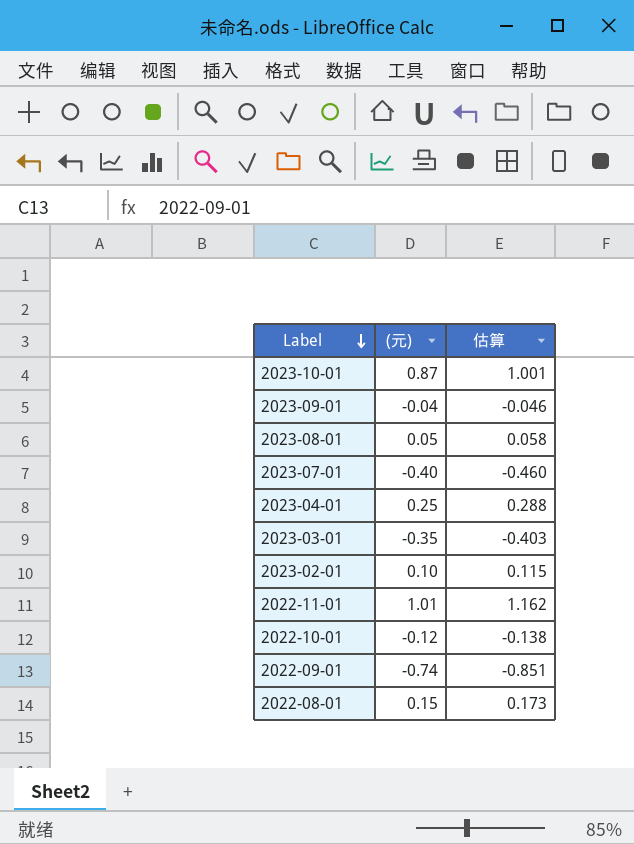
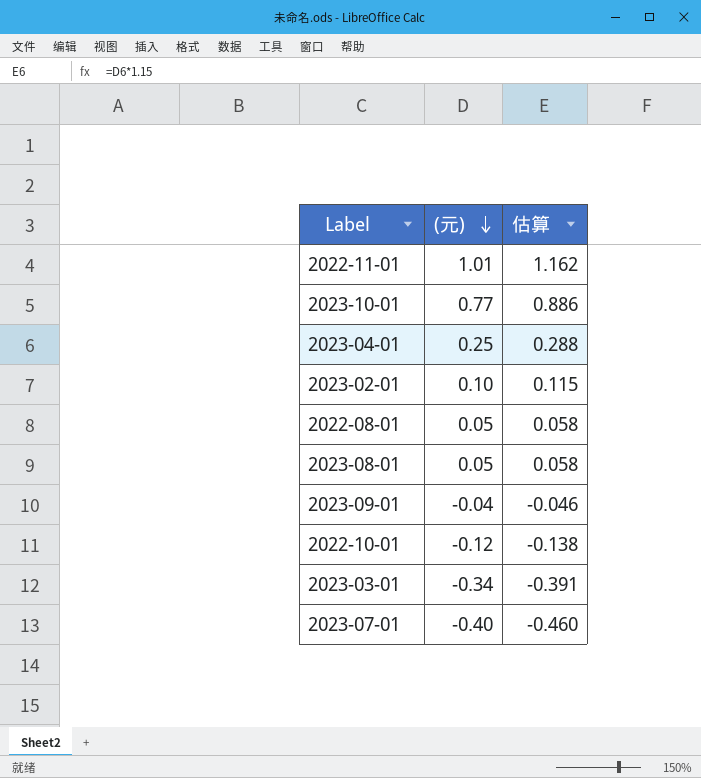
row order: Label descending -> (元) descending
row 2022-09-01: -0.74 | -0.851 -> none
2023-10-01 | (元): 0.87 -> 0.77
2023-10-01 | 估算: 1.001 -> 0.886
2022-08-01 | (元): 0.15 -> 0.05
2022-08-01 | 估算: 0.173 -> 0.058
2023-03-01 | (元): -0.35 -> -0.34
2023-03-01 | 估算: -0.403 -> -0.391

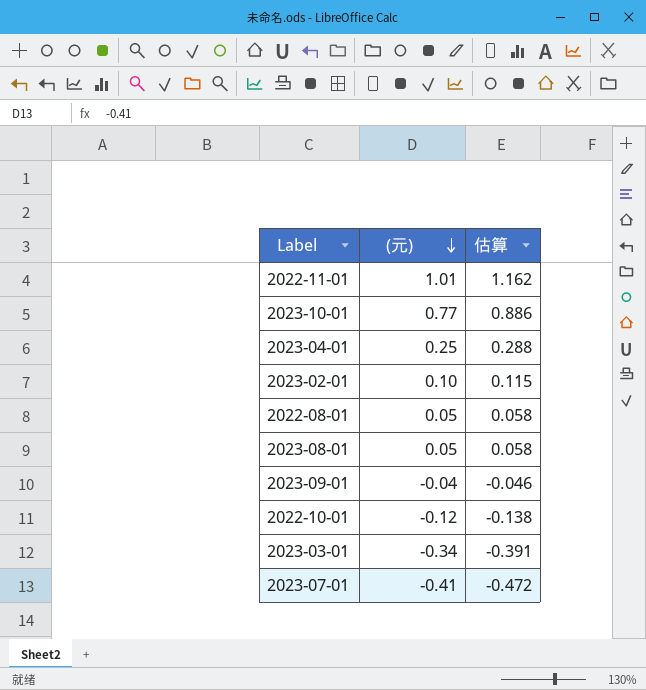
2023-07-01 | (元): -0.40 -> -0.41
2023-07-01 | 估算: -0.460 -> -0.472

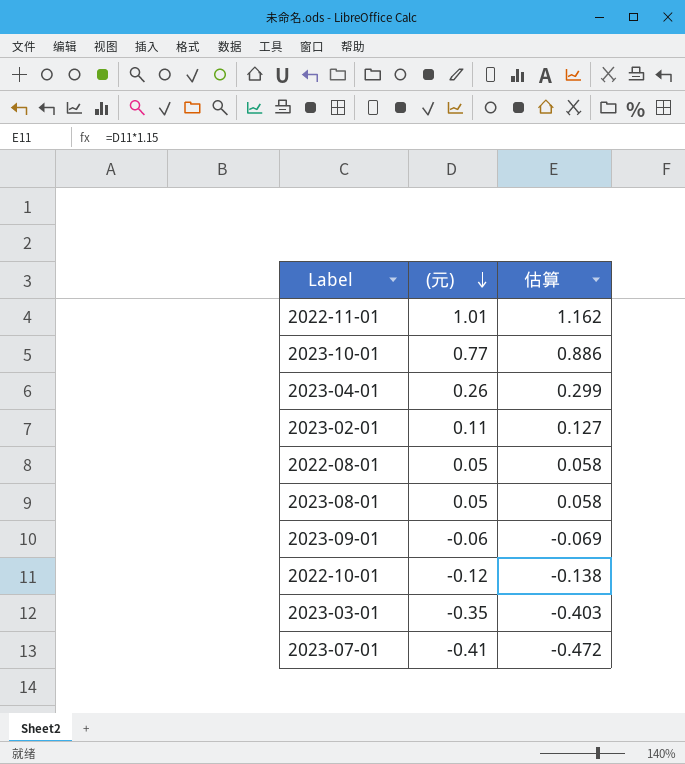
2023-04-01 | (元): 0.25 -> 0.26
2023-04-01 | 估算: 0.288 -> 0.299
2023-02-01 | (元): 0.10 -> 0.11
2023-02-01 | 估算: 0.115 -> 0.127
2023-09-01 | (元): -0.04 -> -0.06
2023-09-01 | 估算: -0.046 -> -0.069
2023-03-01 | (元): -0.34 -> -0.35
2023-03-01 | 估算: -0.391 -> -0.403

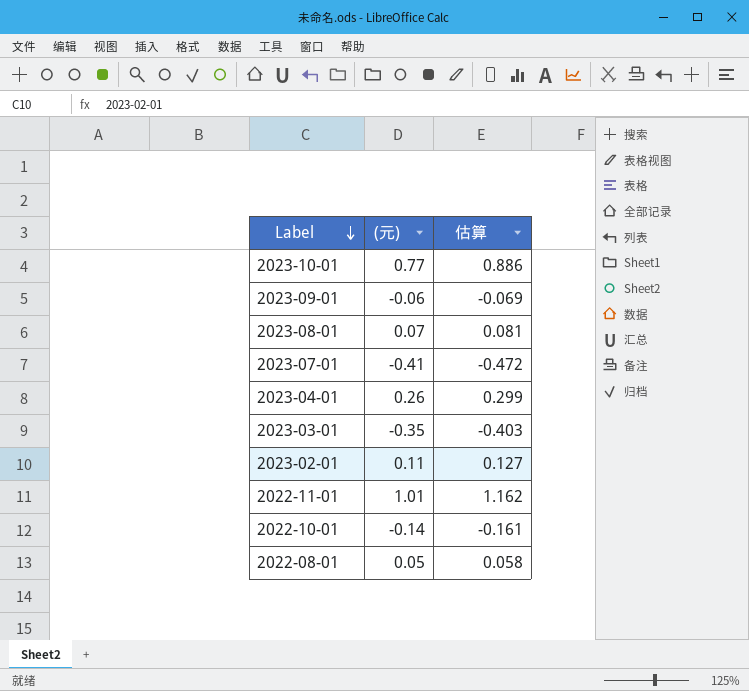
row order: (元) descending -> Label descending
2023-08-01 | (元): 0.05 -> 0.07
2023-08-01 | 估算: 0.058 -> 0.081
2022-10-01 | (元): -0.12 -> -0.14
2022-10-01 | 估算: -0.138 -> -0.161

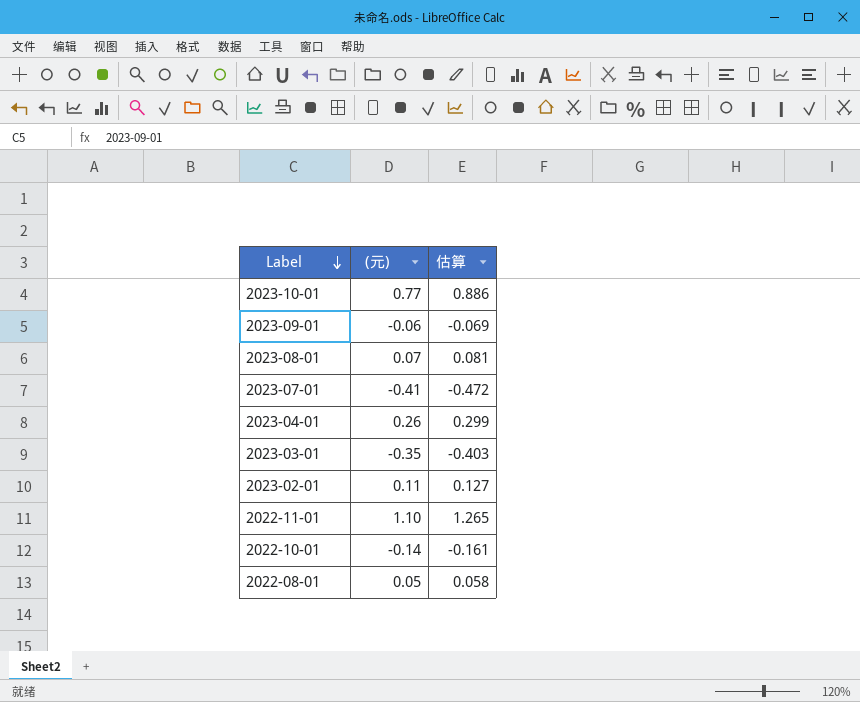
2022-11-01 | (元): 1.01 -> 1.10
2022-11-01 | 估算: 1.162 -> 1.265

